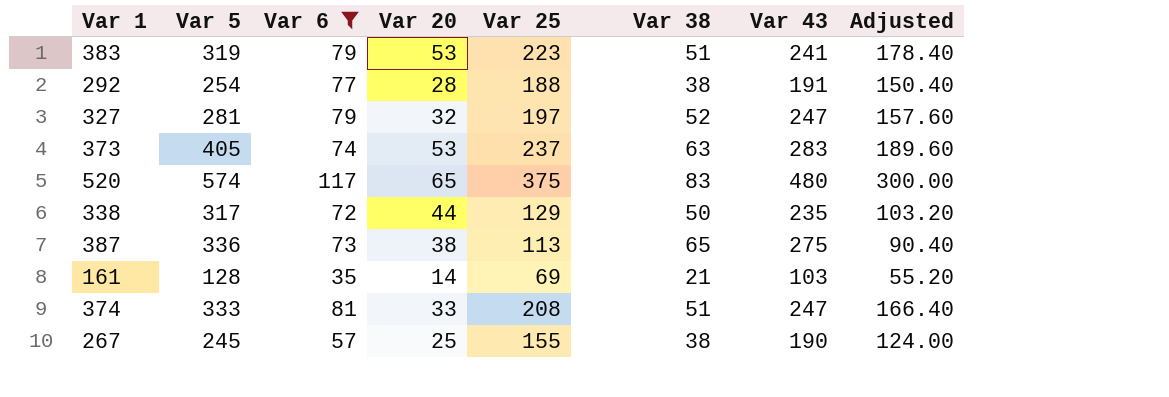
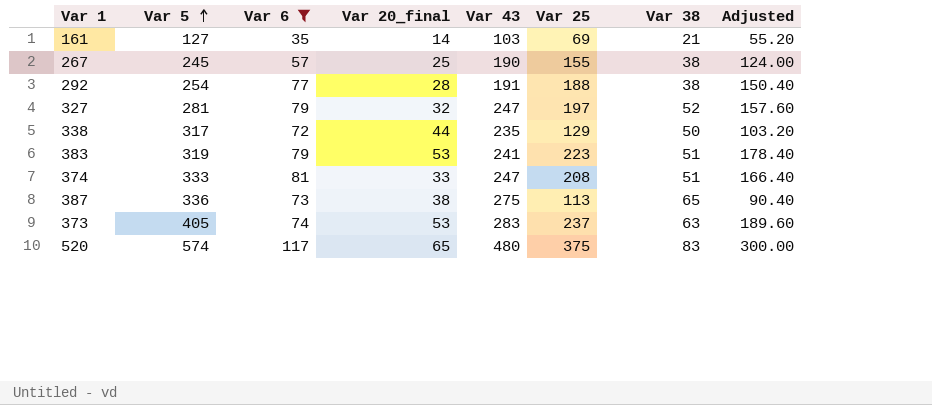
row order: none -> Var 5 ascending
column name: Var 20 -> Var 20_final
column Var 43 | position: 7 -> 5
161 | Var 5: 128 -> 127

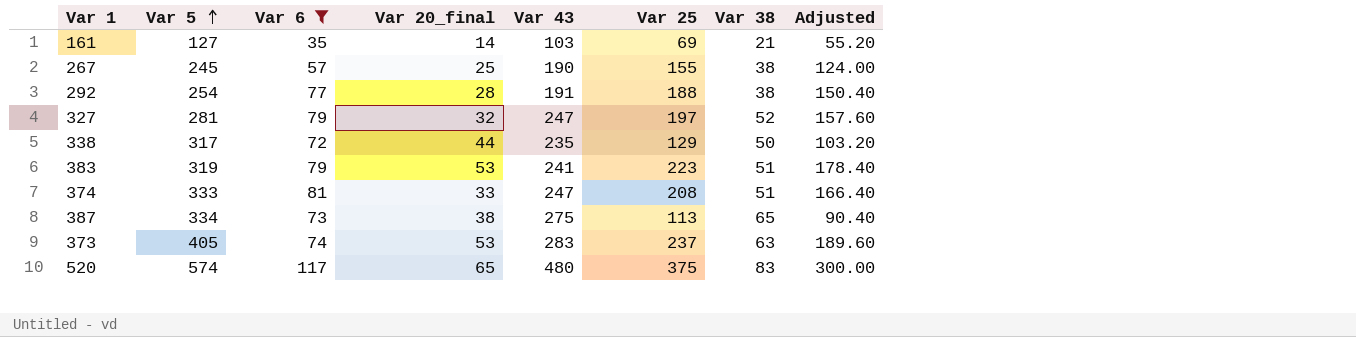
387 | Var 5: 336 -> 334

